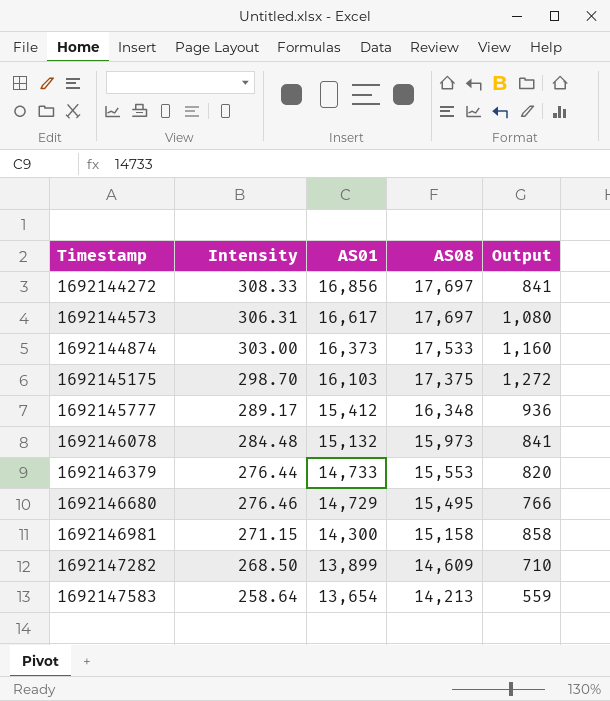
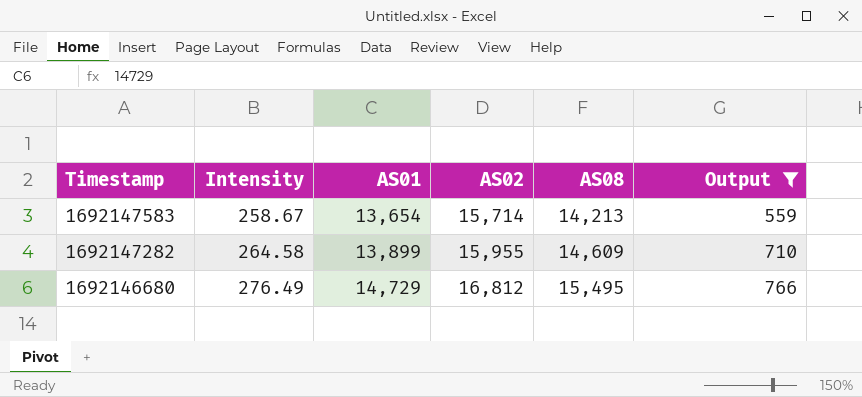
filter: none -> Output <= 766
row order: Timestamp ascending -> Timestamp descending
column AS02 | position: none -> 4
1692147583 | Intensity: 258.64 -> 258.67
1692147282 | Intensity: 268.50 -> 264.58
1692146680 | Intensity: 276.46 -> 276.49

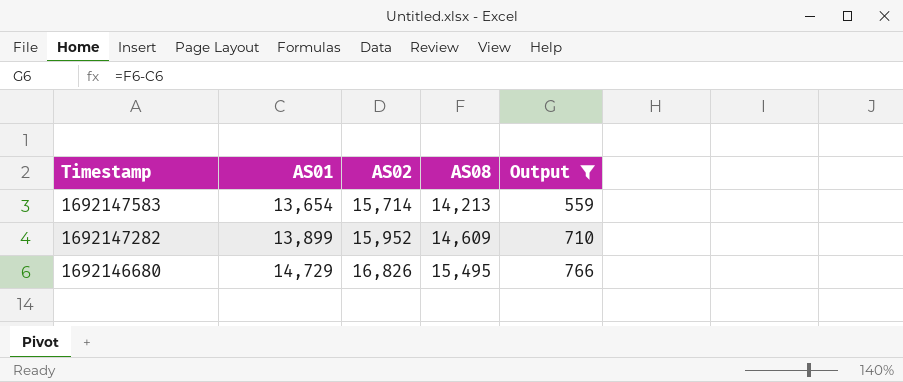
column Intensity | position: 2 -> none
1692147282 | AS02: 15,955 -> 15,952
1692146680 | AS02: 16,812 -> 16,826

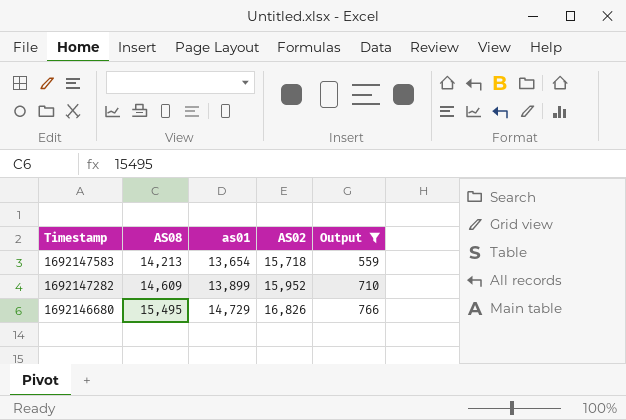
column AS08 | position: 4 -> 2
column name: AS01 -> as01
1692147583 | AS02: 15,714 -> 15,718

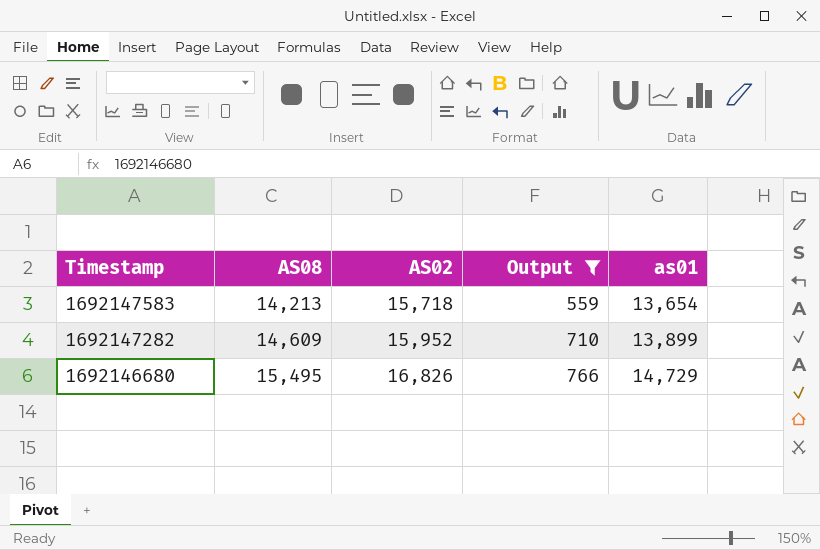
column as01 | position: 3 -> 5

